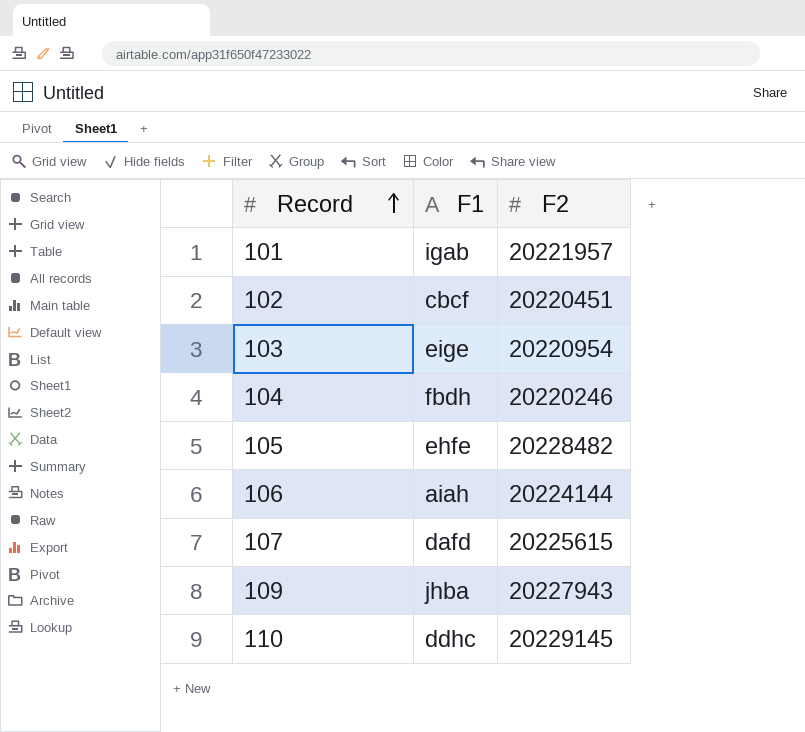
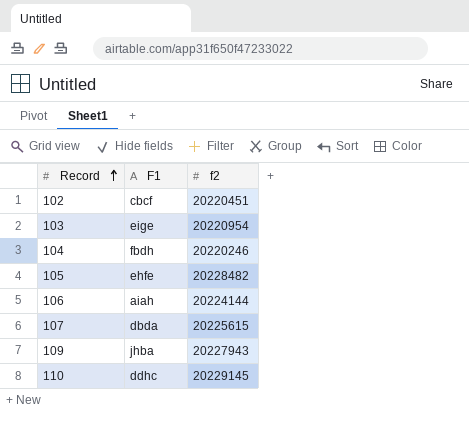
column name: F2 -> f2
row 101: igab | 20221957 -> none
107 | F1: dafd -> dbda

